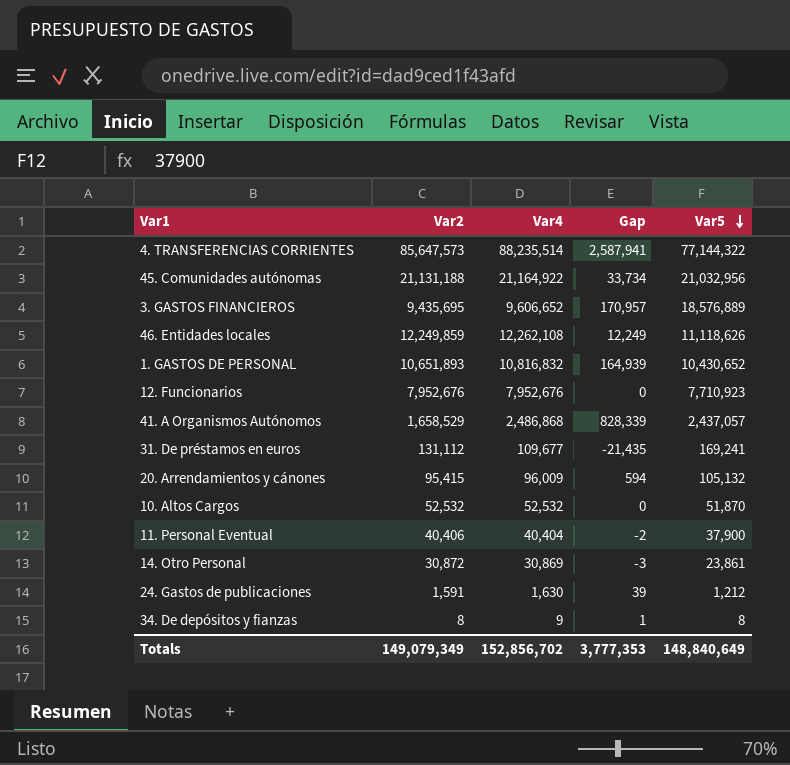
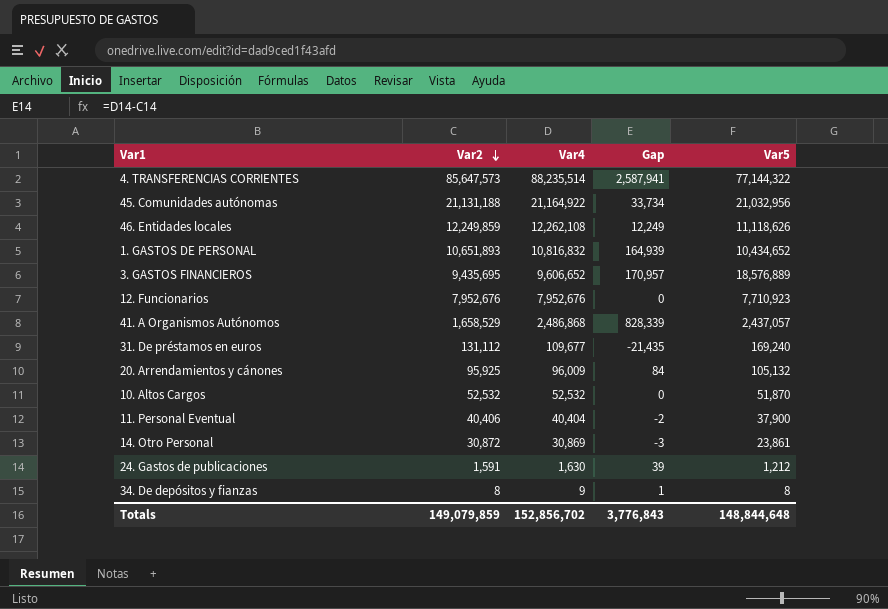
row order: Var5 descending -> Var2 descending
1. GASTOS DE PERSONAL | Var5: 10,430,652 -> 10,434,652
31. De préstamos en euros | Var5: 169,241 -> 169,240
20. Arrendamientos y cánones | Var2: 95,415 -> 95,925
20. Arrendamientos y cánones | Gap: 594 -> 84
Totals | Var2: 149,079,349 -> 149,079,859
Totals | Gap: 3,777,353 -> 3,776,843
Totals | Var5: 148,840,649 -> 148,844,648

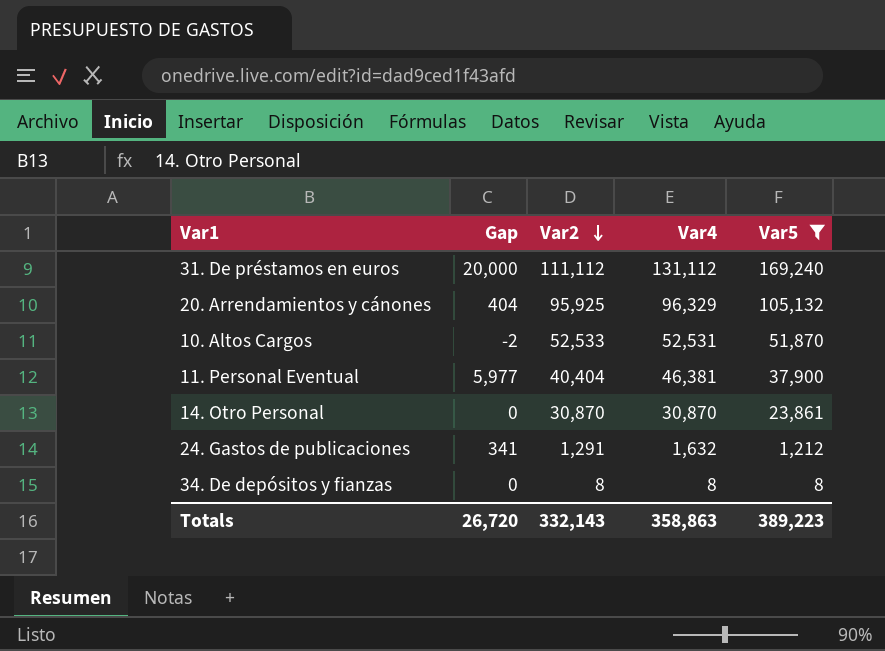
filter: none -> Var5 <= 169,240
column Gap | position: 4 -> 2
31. De préstamos en euros | Gap: -21,435 -> 20,000
31. De préstamos en euros | Var2: 131,112 -> 111,112
31. De préstamos en euros | Var4: 109,677 -> 131,112
20. Arrendamientos y cánones | Gap: 84 -> 404
20. Arrendamientos y cánones | Var4: 96,009 -> 96,329
10. Altos Cargos | Gap: 0 -> -2
10. Altos Cargos | Var2: 52,532 -> 52,533
10. Altos Cargos | Var4: 52,532 -> 52,531
11. Personal Eventual | Gap: -2 -> 5,977
11. Personal Eventual | Var2: 40,406 -> 40,404
11. Personal Eventual | Var4: 40,404 -> 46,381
14. Otro Personal | Gap: -3 -> 0
14. Otro Personal | Var2: 30,872 -> 30,870
14. Otro Personal | Var4: 30,869 -> 30,870
24. Gastos de publicaciones | Gap: 39 -> 341
24. Gastos de publicaciones | Var2: 1,591 -> 1,291
24. Gastos de publicaciones | Var4: 1,630 -> 1,632
34. De depósitos y fianzas | Gap: 1 -> 0
34. De depósitos y fianzas | Var4: 9 -> 8
Totals | Gap: 3,776,843 -> 26,720
Totals | Var2: 149,079,859 -> 332,143
Totals | Var4: 152,856,702 -> 358,863
Totals | Var5: 148,844,648 -> 389,223

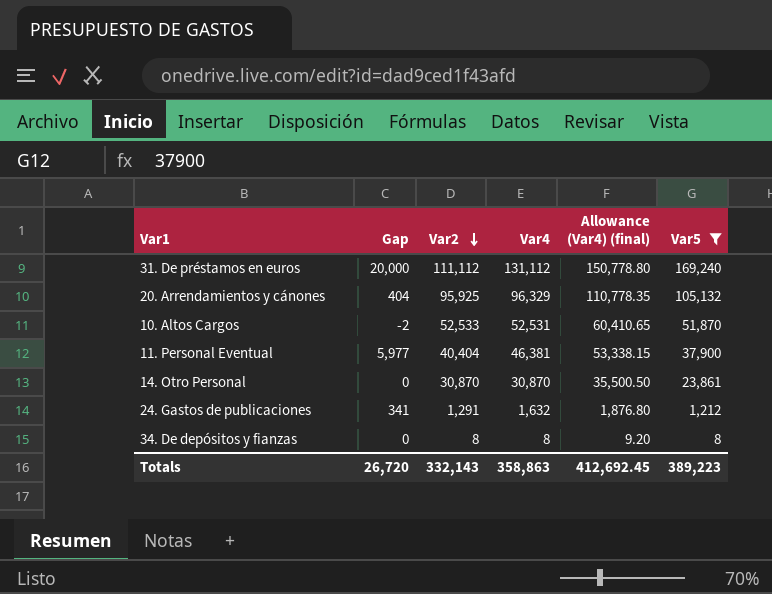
column Allowance (Var4) (final) | formula: none -> [Var4] * 1.15

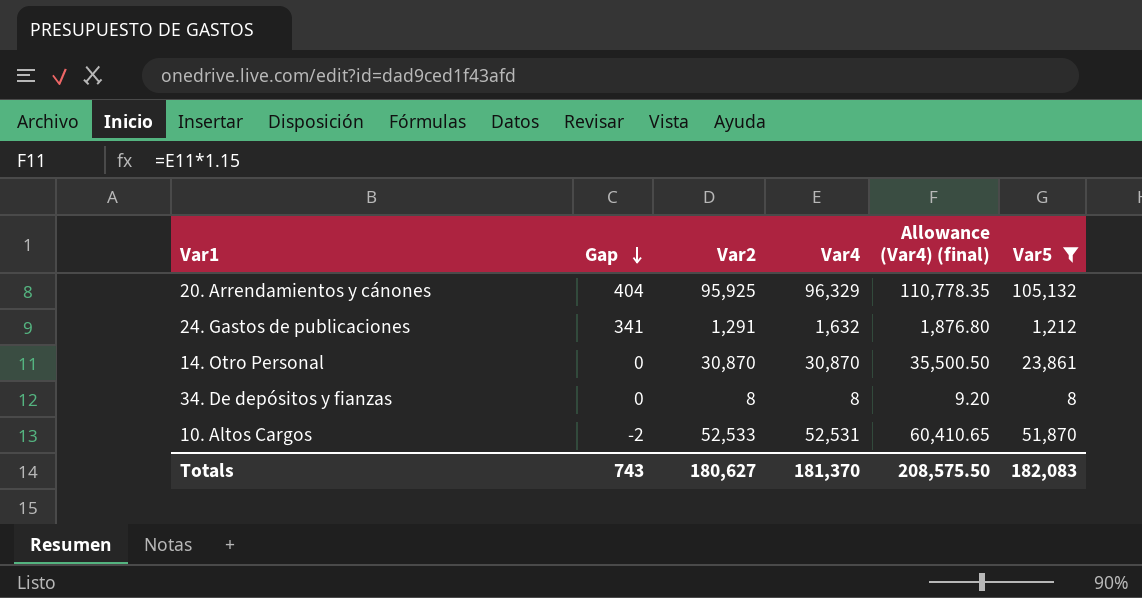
row order: Var2 descending -> Gap descending
row 31. De préstamos en euros: 20,000 | 111,112 | 131,112 | 150,778.80 | 169,240 -> none
row 11. Personal Eventual: 5,977 | 40,404 | 46,381 | 53,338.15 | 37,900 -> none
Totals | Gap: 26,720 -> 743
Totals | Var2: 332,143 -> 180,627
Totals | Var4: 358,863 -> 181,370
Totals | Allowance (Var4) (final): 412,692.45 -> 208,575.50
Totals | Var5: 389,223 -> 182,083

